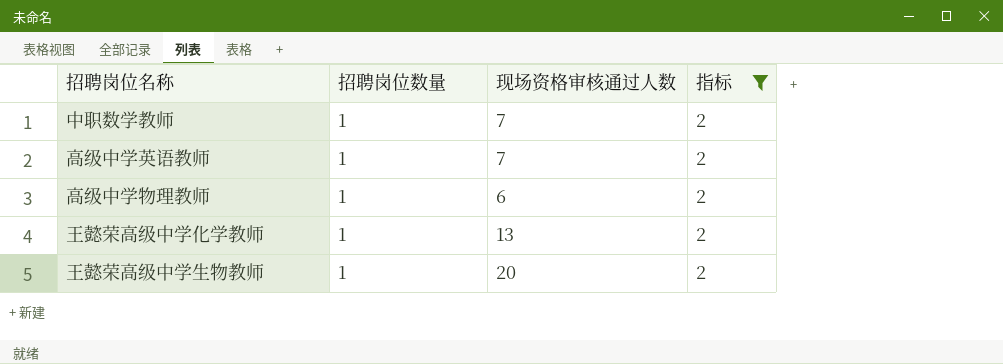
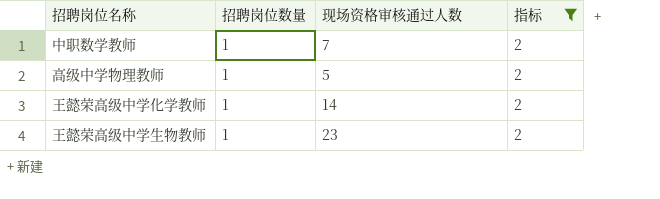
row 高级中学英语教师: 1 | 7 | 2 -> none
高级中学物理教师 | 现场资格审核通过人数: 6 -> 5
王懿荣高级中学化学教师 | 现场资格审核通过人数: 13 -> 14
王懿荣高级中学生物教师 | 现场资格审核通过人数: 20 -> 23

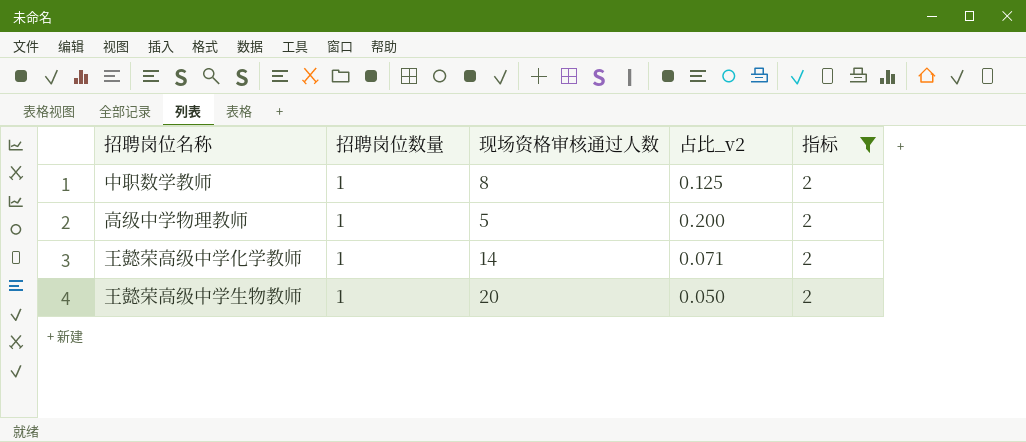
column 占比_v2 | formula: none -> [招聘岗位数量] / [现场资格审核通过人数]
中职数学教师 | 现场资格审核通过人数: 7 -> 8
王懿荣高级中学生物教师 | 现场资格审核通过人数: 23 -> 20

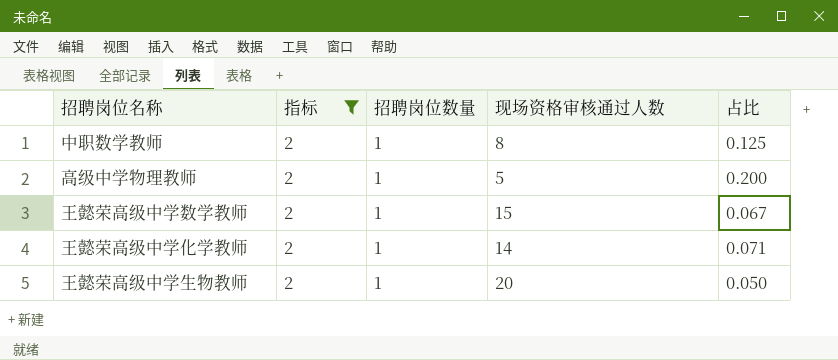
column 指标 | position: 5 -> 2
column name: 占比_v2 -> 占比
row 王懿荣高级中学数学教师: none -> 2 | 1 | 15 | 0.067

